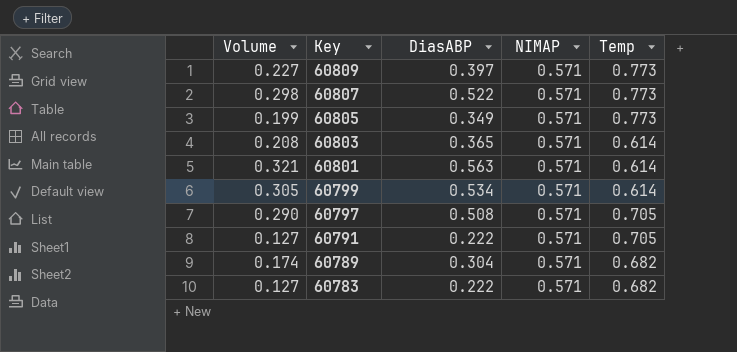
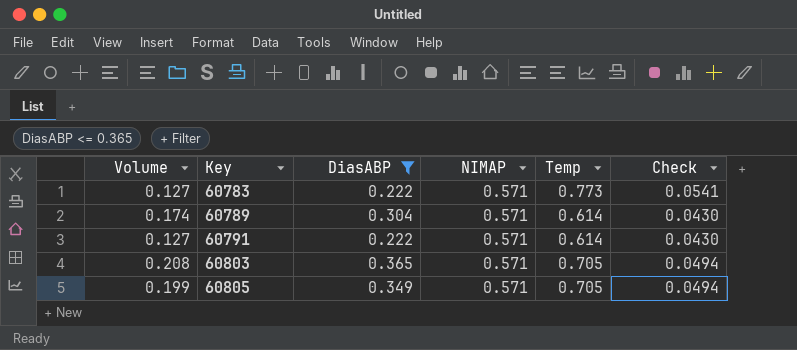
filter: none -> DiasABP <= 0.365
row order: Key descending -> Key ascending
column Check | formula: none -> [Temp] * 0.07
60783 | Temp: 0.682 -> 0.773
60789 | Temp: 0.682 -> 0.614
60791 | Temp: 0.705 -> 0.614
60803 | Temp: 0.614 -> 0.705
60805 | Temp: 0.773 -> 0.705

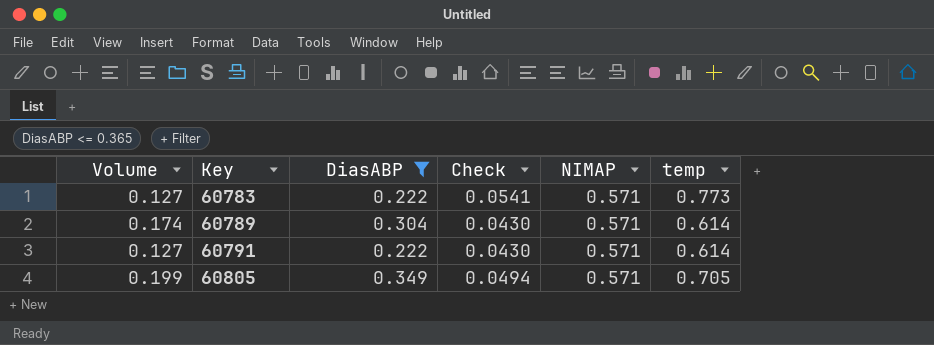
column Check | position: 6 -> 4
column name: Temp -> temp
row 60803: 0.208 | 0.365 | 0.571 | 0.705 | 0.0494 -> none

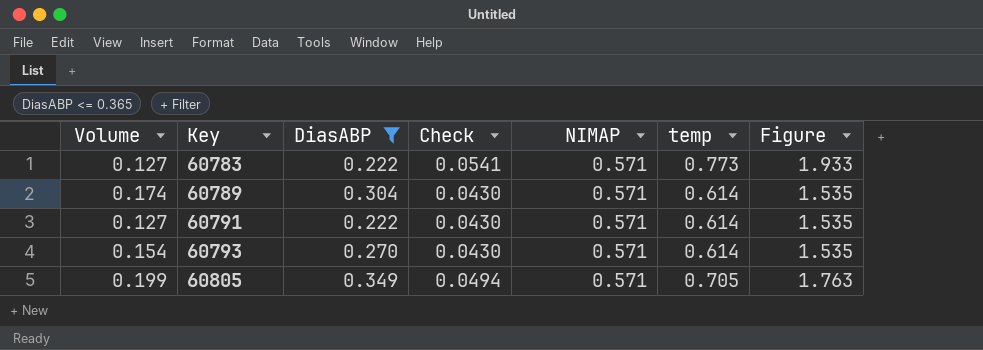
column Figure | formula: none -> [temp] * 2.5
row 60793: none -> 0.154 | 0.270 | 0.0430 | 0.571 | 0.614 | 1.535

